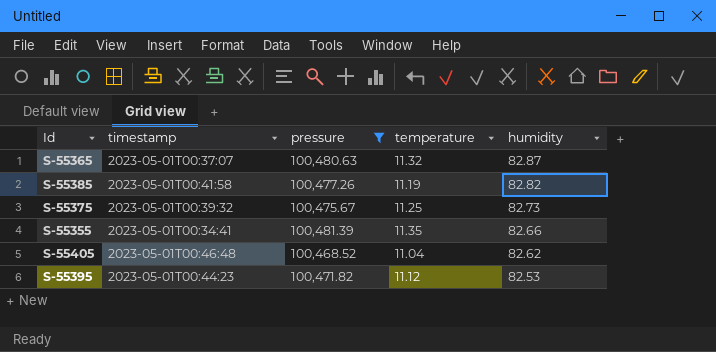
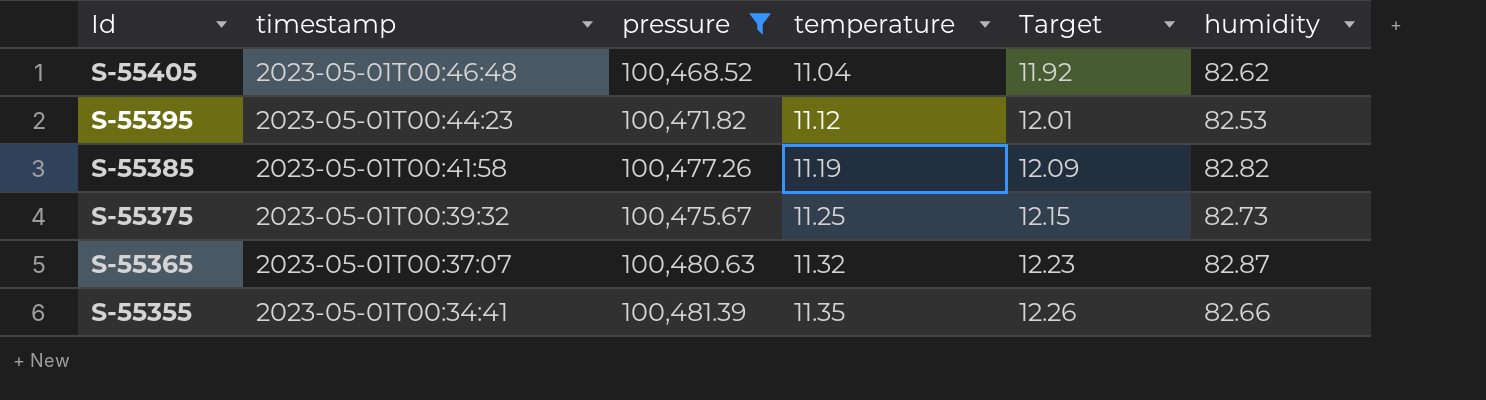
row order: humidity descending -> Id descending
column Target | formula: none -> [temperature] * 1.08

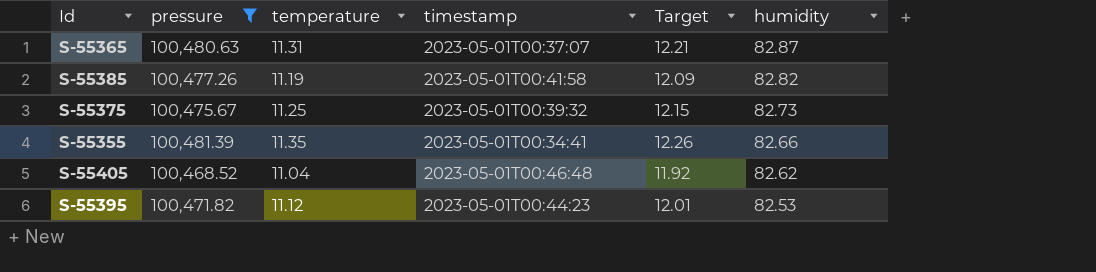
row order: Id descending -> humidity descending
column timestamp | position: 2 -> 4
S-55365 | temperature: 11.32 -> 11.31
S-55365 | Target: 12.23 -> 12.21

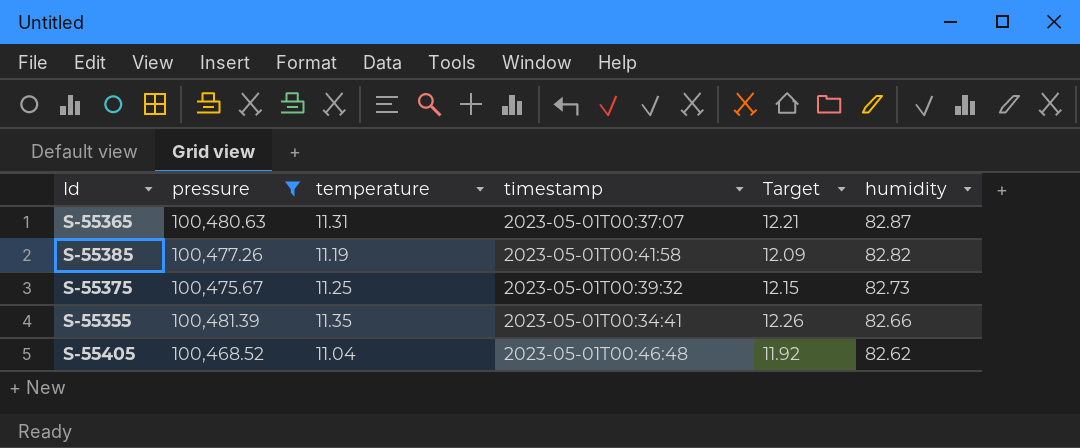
row S-55395: 100,471.82 | 11.12 | 2023-05-01T00:44:23 | 12.01 | 82.53 -> none

